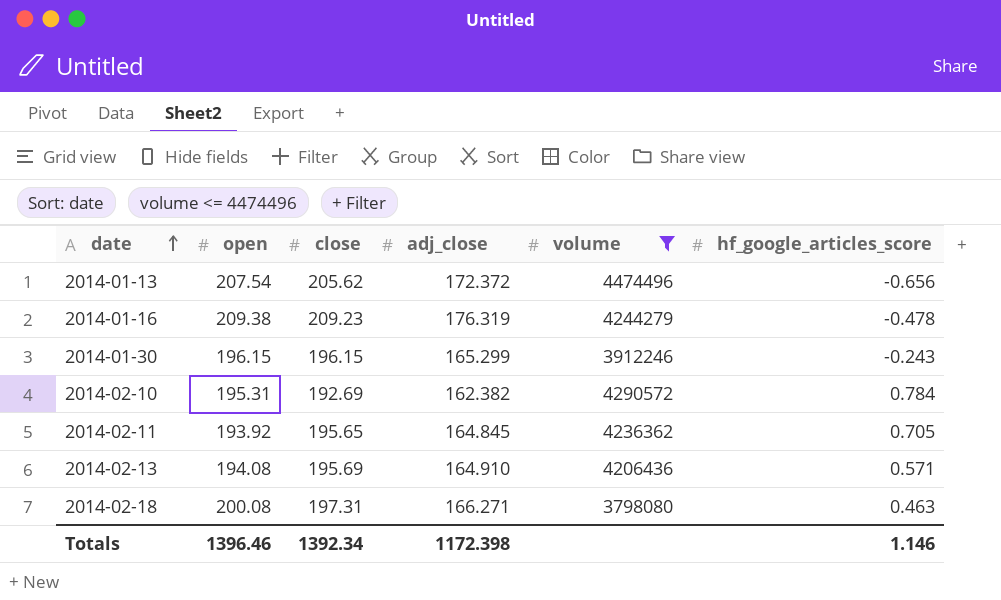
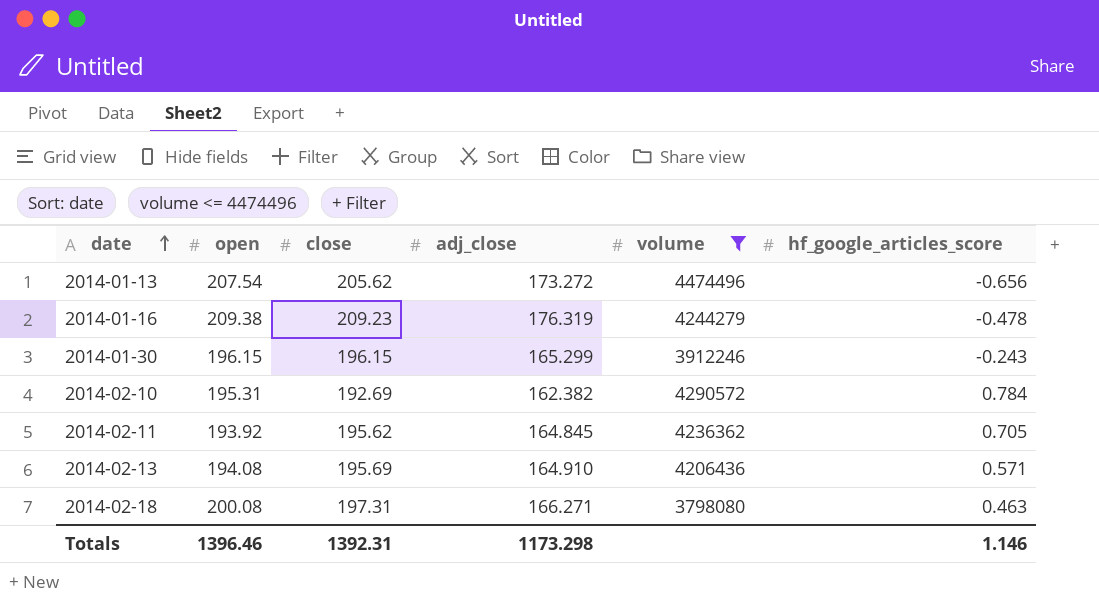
2014-01-13 | adj_close: 172.372 -> 173.272
2014-02-11 | close: 195.65 -> 195.62
Totals | close: 1392.34 -> 1392.31
Totals | adj_close: 1172.398 -> 1173.298

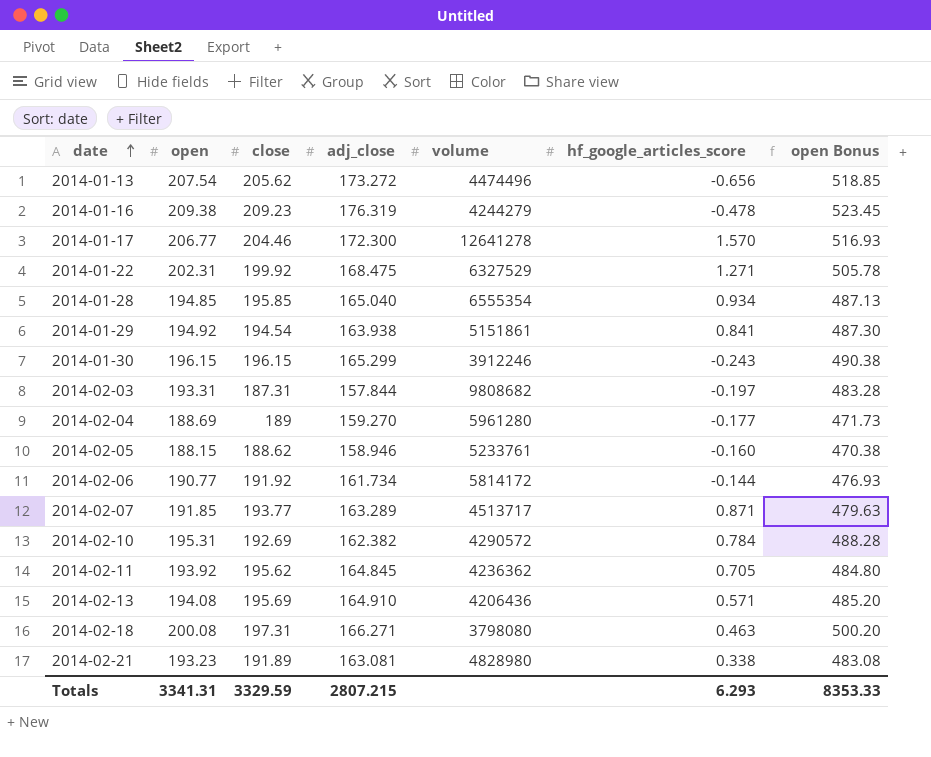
filter: volume <= 4474496 -> none
column open Bonus | formula: none -> [open] * 2.5
Totals | open: 1396.46 -> 3341.31
Totals | close: 1392.31 -> 3329.59
Totals | adj_close: 1173.298 -> 2807.215
Totals | hf_google_articles_score: 1.146 -> 6.293

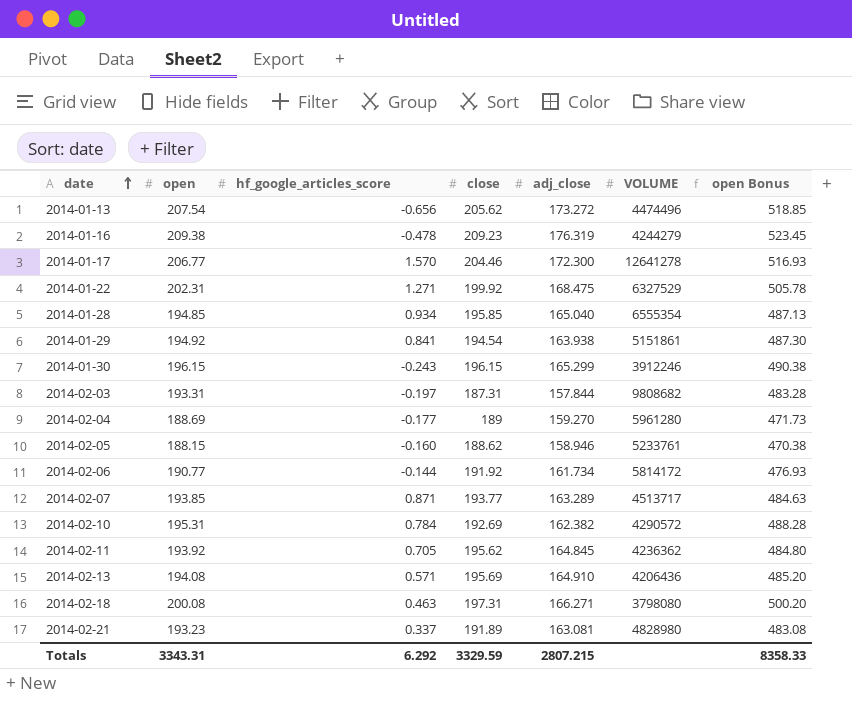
column hf_google_articles_score | position: 6 -> 3
column name: volume -> VOLUME
2014-02-07 | open: 191.85 -> 193.85
2014-02-07 | open Bonus: 479.63 -> 484.63
2014-02-21 | hf_google_articles_score: 0.338 -> 0.337
Totals | open: 3341.31 -> 3343.31
Totals | hf_google_articles_score: 6.293 -> 6.292
Totals | open Bonus: 8353.33 -> 8358.33

